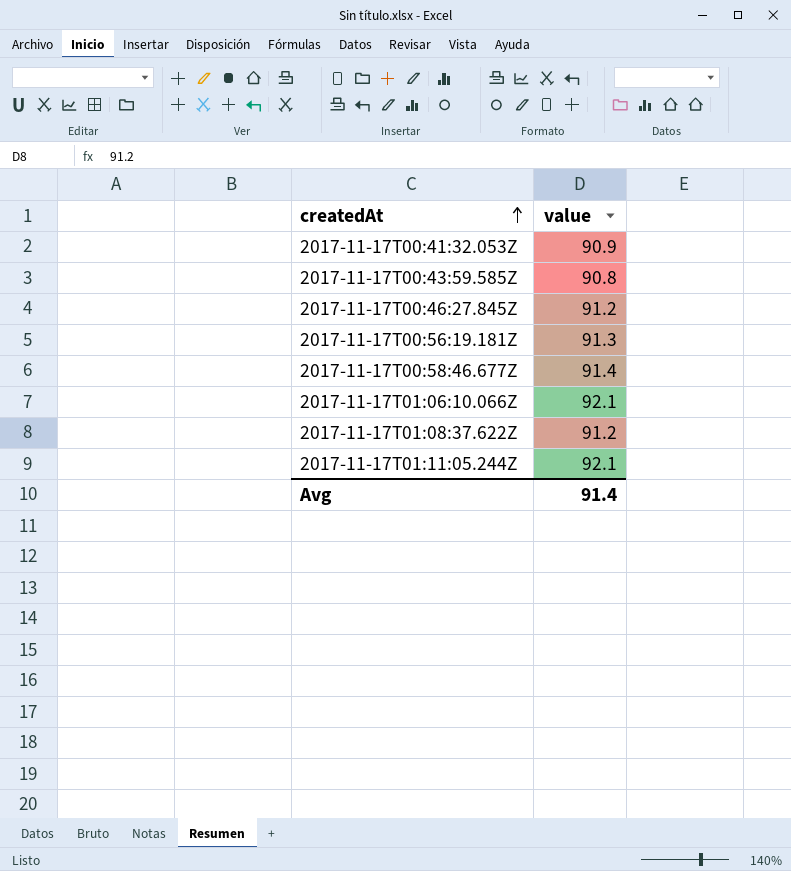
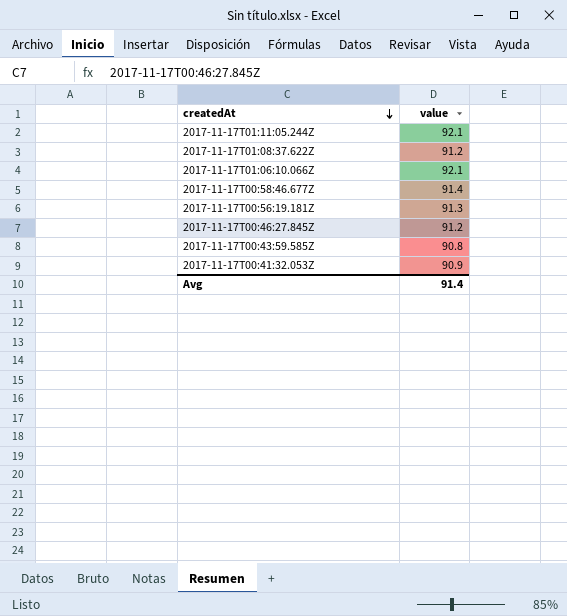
row order: createdAt ascending -> createdAt descending

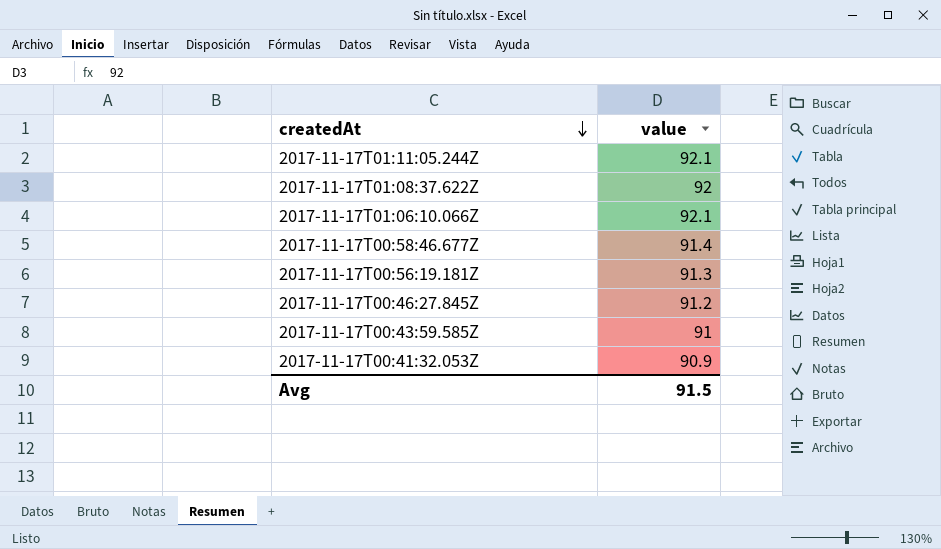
2017-11-17T01:08:37.622Z | value: 91.2 -> 92
2017-11-17T00:43:59.585Z | value: 90.8 -> 91
Avg | value: 91.4 -> 91.5

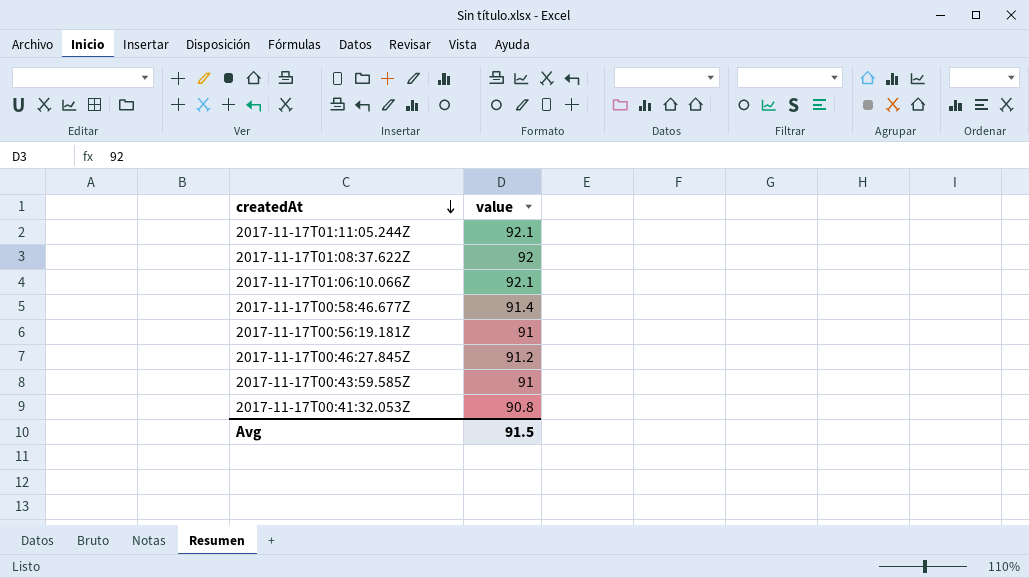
2017-11-17T00:56:19.181Z | value: 91.3 -> 91
2017-11-17T00:41:32.053Z | value: 90.9 -> 90.8

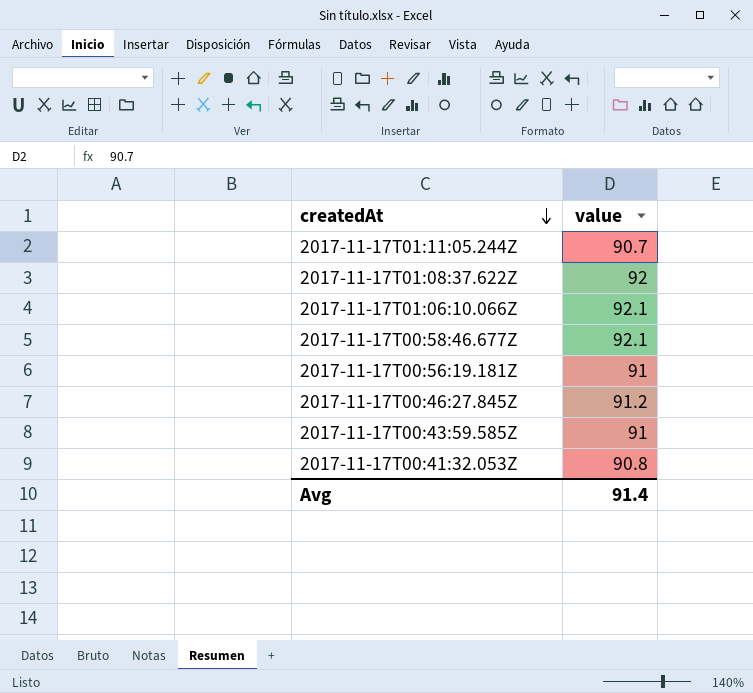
2017-11-17T01:11:05.244Z | value: 92.1 -> 90.7
2017-11-17T00:58:46.677Z | value: 91.4 -> 92.1
Avg | value: 91.5 -> 91.4

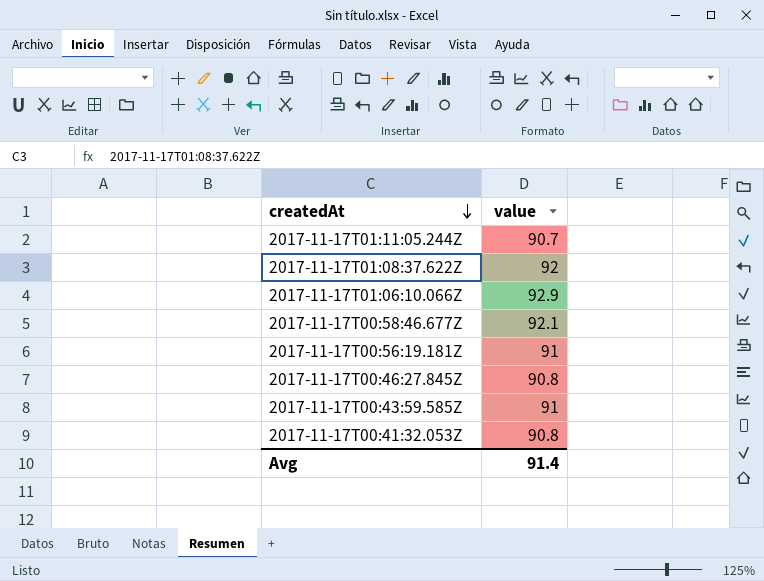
2017-11-17T01:06:10.066Z | value: 92.1 -> 92.9
2017-11-17T00:46:27.845Z | value: 91.2 -> 90.8

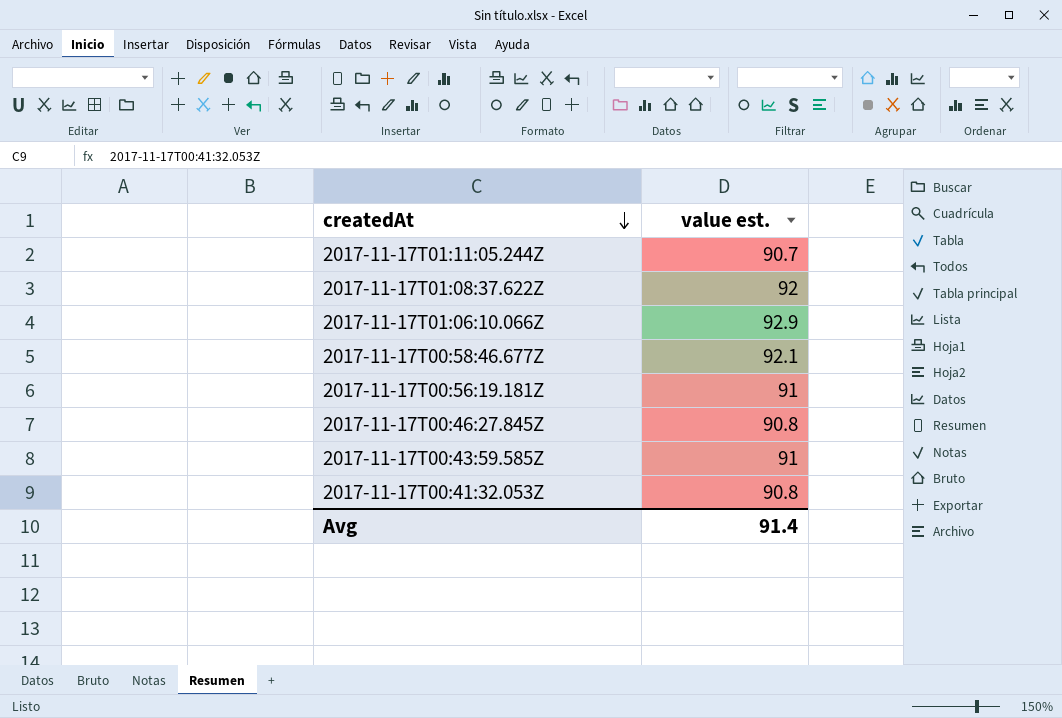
column name: value -> value est.

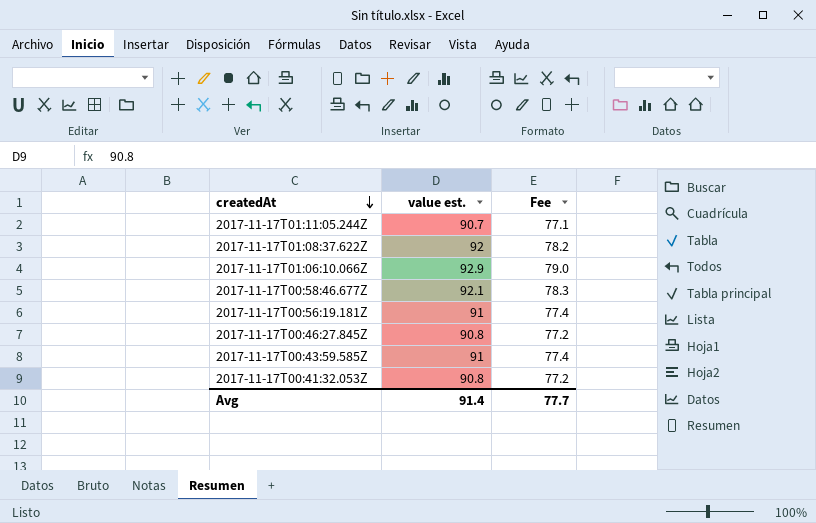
column Fee | formula: none -> [value est.] * 0.85

